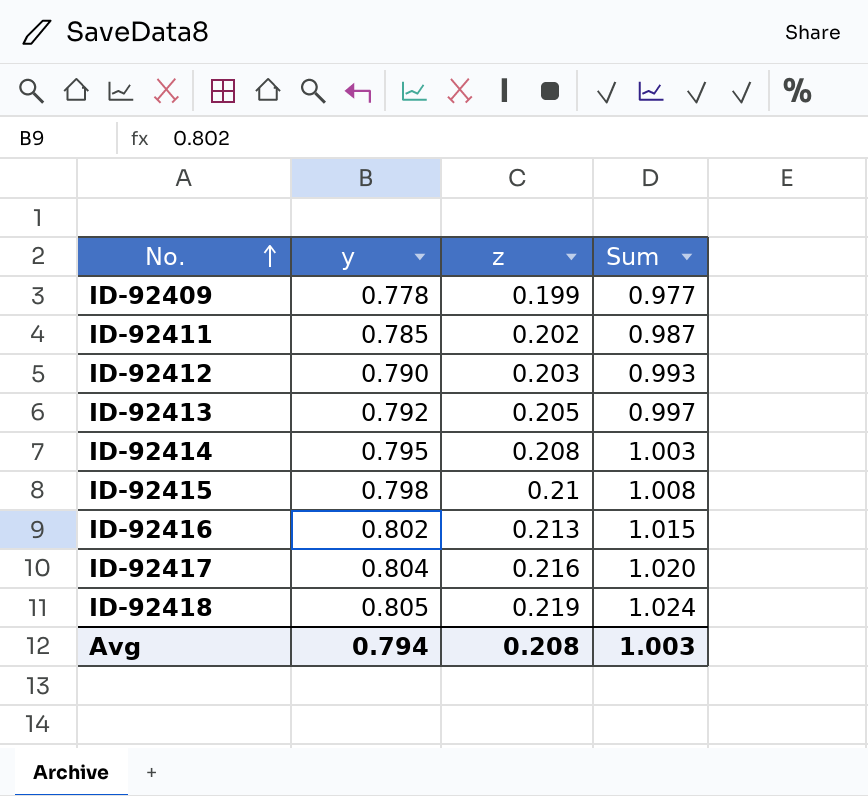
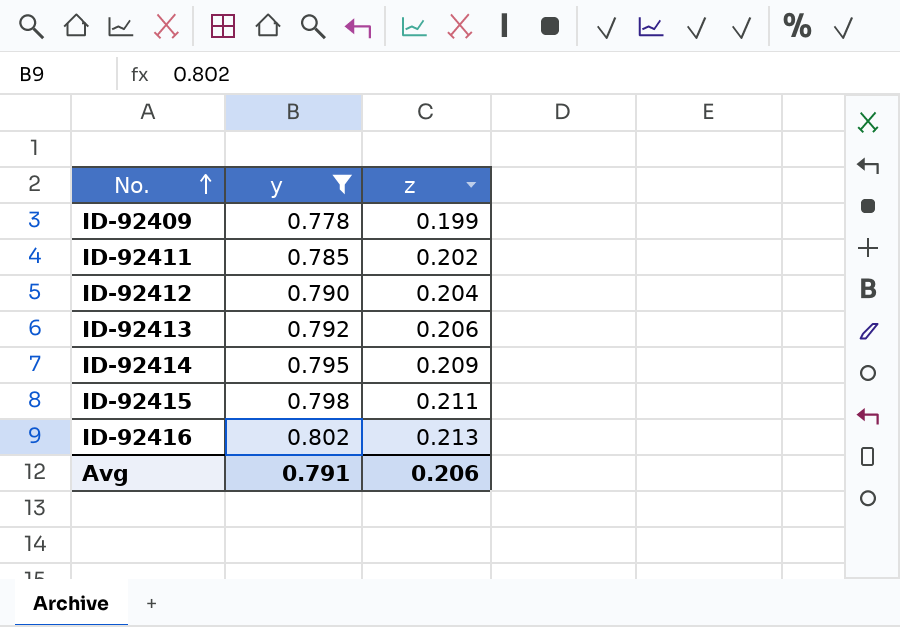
filter: none -> y <= 0.802
column Sum | formula: [y] + [z] -> none
ID-92412 | z: 0.203 -> 0.204
ID-92413 | z: 0.205 -> 0.206
ID-92414 | z: 0.208 -> 0.209
ID-92415 | z: 0.21 -> 0.211
Avg | y: 0.794 -> 0.791
Avg | z: 0.208 -> 0.206

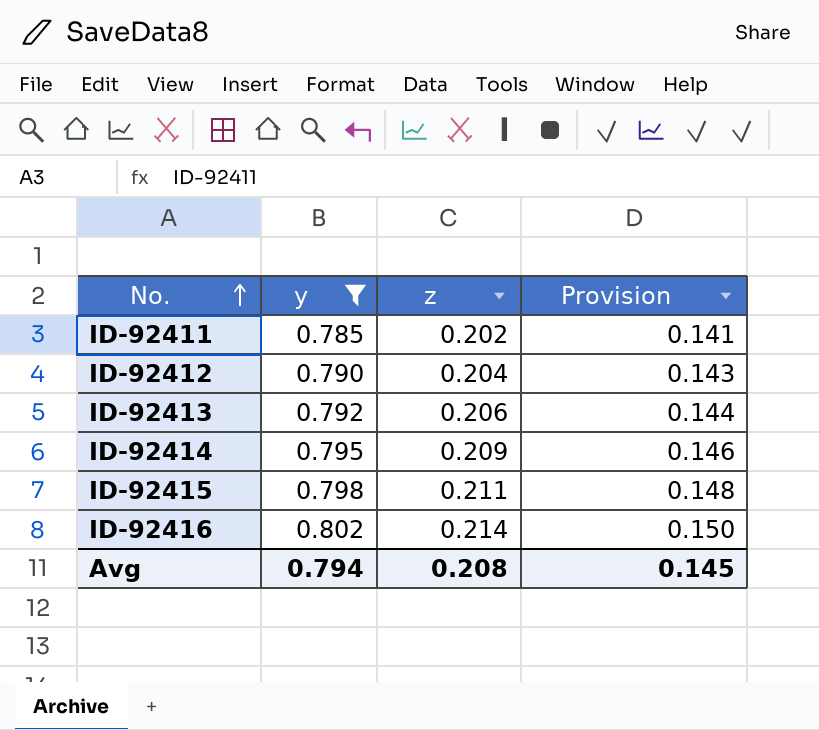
column Provision | formula: none -> [z] * 0.7
row ID-92409: 0.778 | 0.199 -> none
ID-92416 | z: 0.213 -> 0.214
Avg | y: 0.791 -> 0.794
Avg | z: 0.206 -> 0.208

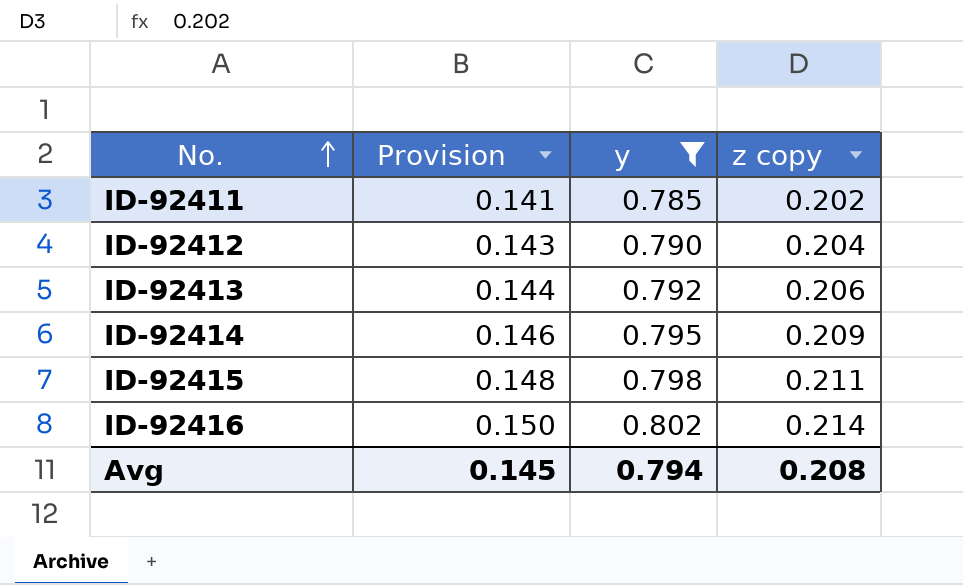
column Provision | position: 4 -> 2
column name: z -> z copy

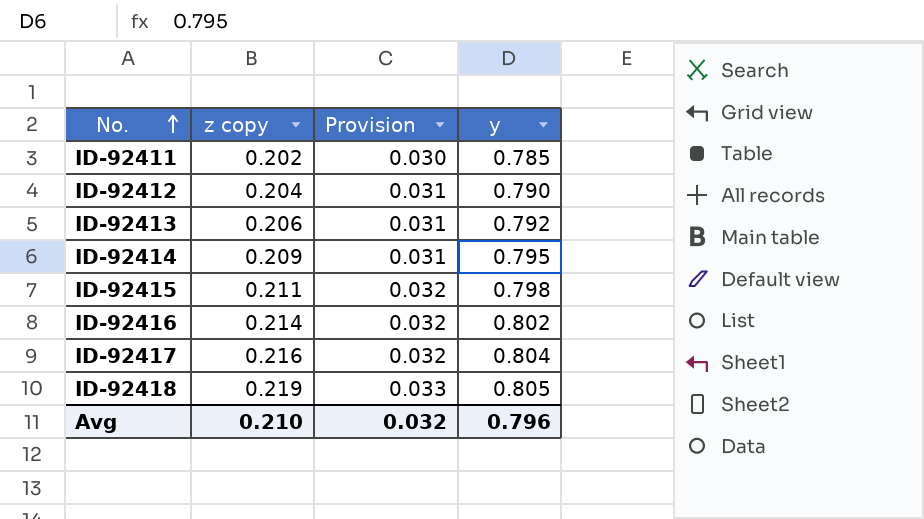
filter: y <= 0.802 -> none
column z copy | position: 4 -> 2
column Provision | formula: [z copy] * 0.7 -> [z copy] * 0.15
Avg | z copy: 0.208 -> 0.210
Avg | Provision: 0.145 -> 0.032
Avg | y: 0.794 -> 0.796

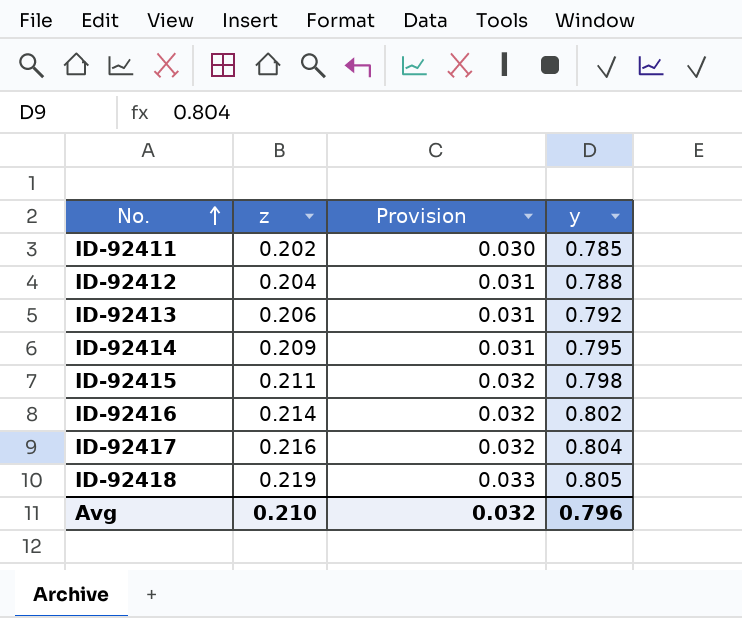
column name: z copy -> z
ID-92412 | y: 0.790 -> 0.788

